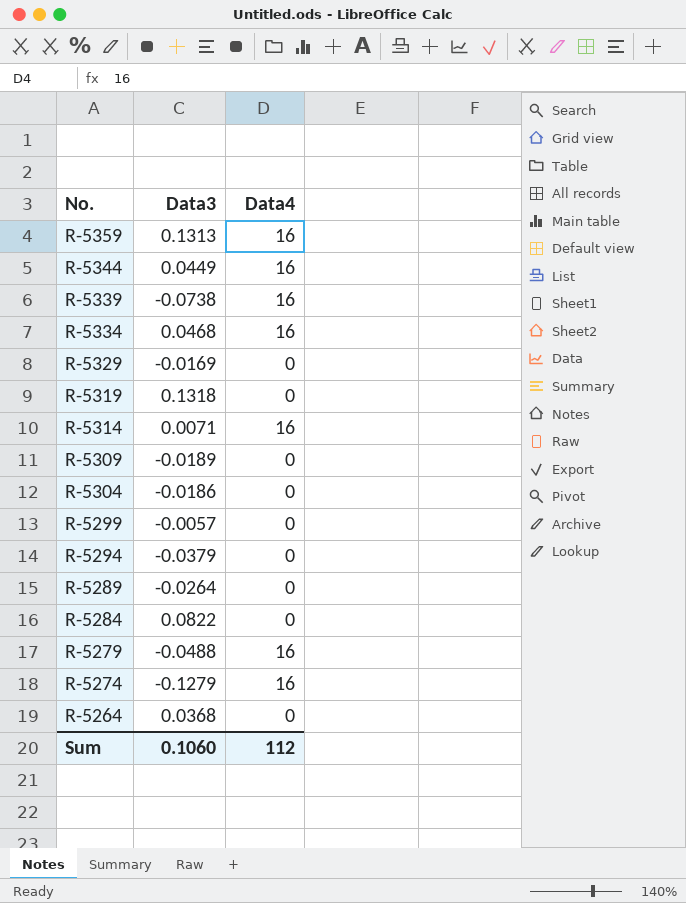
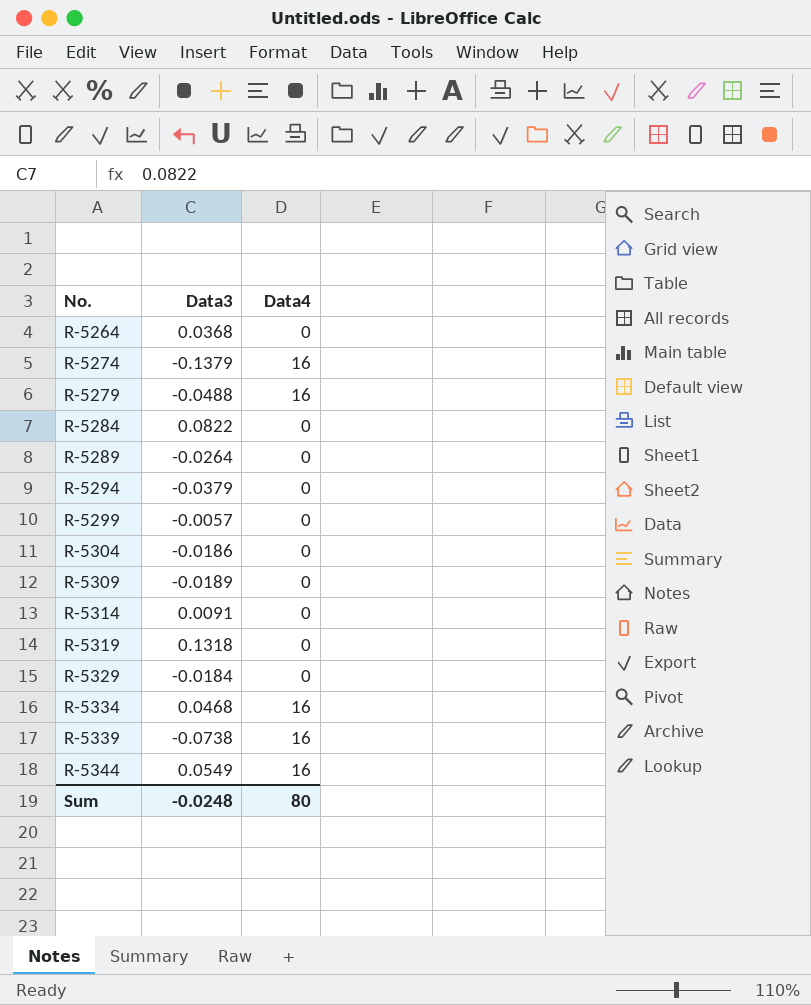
row order: No. descending -> No. ascending
row R-5359: 0.1313 | 16 -> none
R-5274 | Data3: -0.1279 -> -0.1379
R-5314 | Data3: 0.0071 -> 0.0091
R-5314 | Data4: 16 -> 0
R-5329 | Data3: -0.0169 -> -0.0184
R-5344 | Data3: 0.0449 -> 0.0549
Sum | Data3: 0.1060 -> -0.0248
Sum | Data4: 112 -> 80

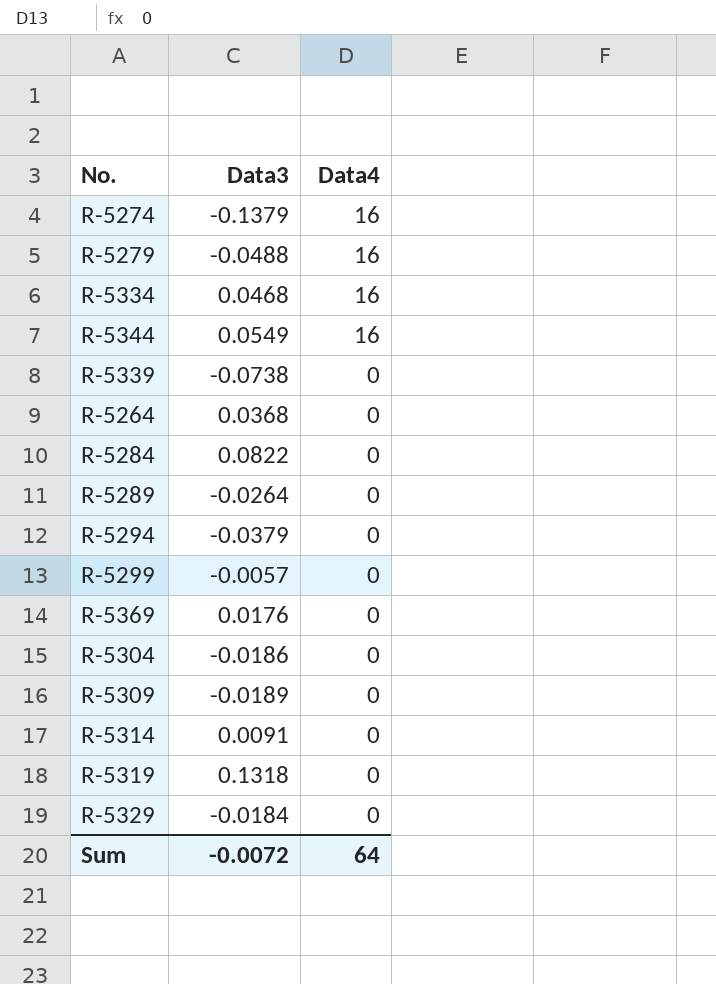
row order: No. ascending -> Data4 descending
R-5339 | Data4: 16 -> 0
row R-5369: none -> 0.0176 | 0
Sum | Data3: -0.0248 -> -0.0072
Sum | Data4: 80 -> 64

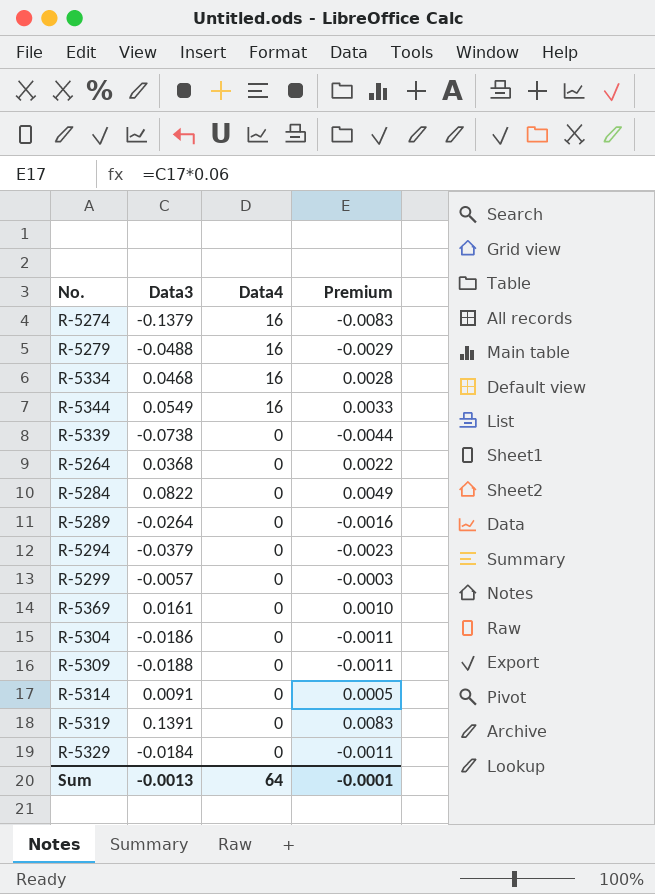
column Premium | formula: none -> [Data3] * 0.06
R-5369 | Data3: 0.0176 -> 0.0161
R-5309 | Data3: -0.0189 -> -0.0188
R-5319 | Data3: 0.1318 -> 0.1391
Sum | Data3: -0.0072 -> -0.0013

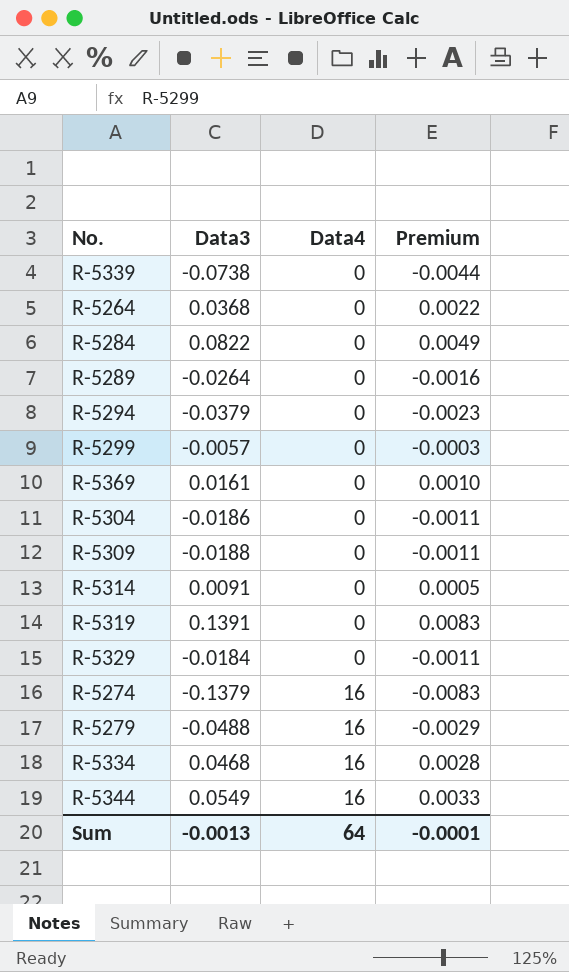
row order: Data4 descending -> Data4 ascending

